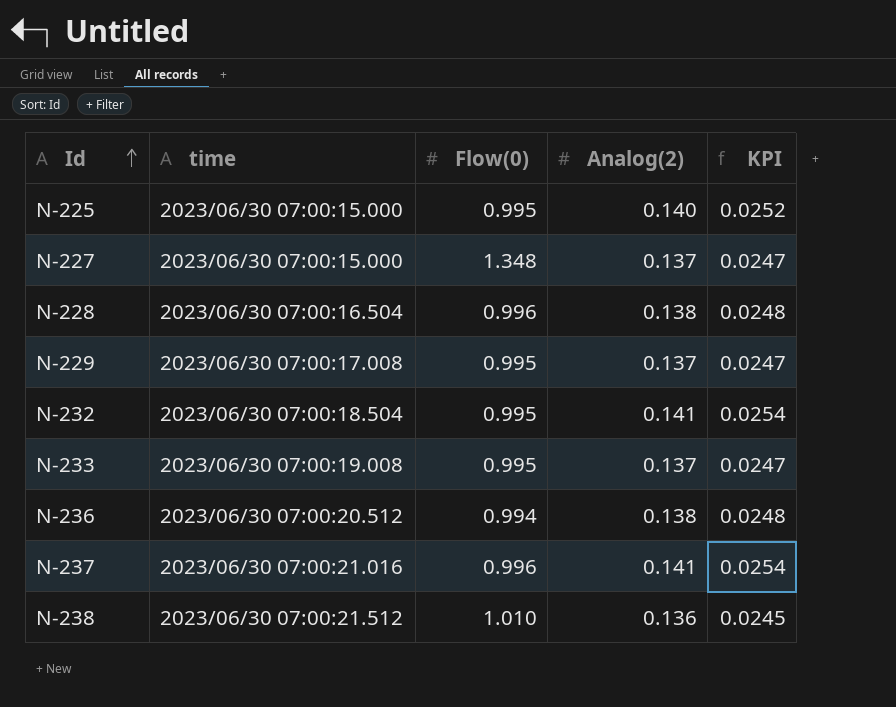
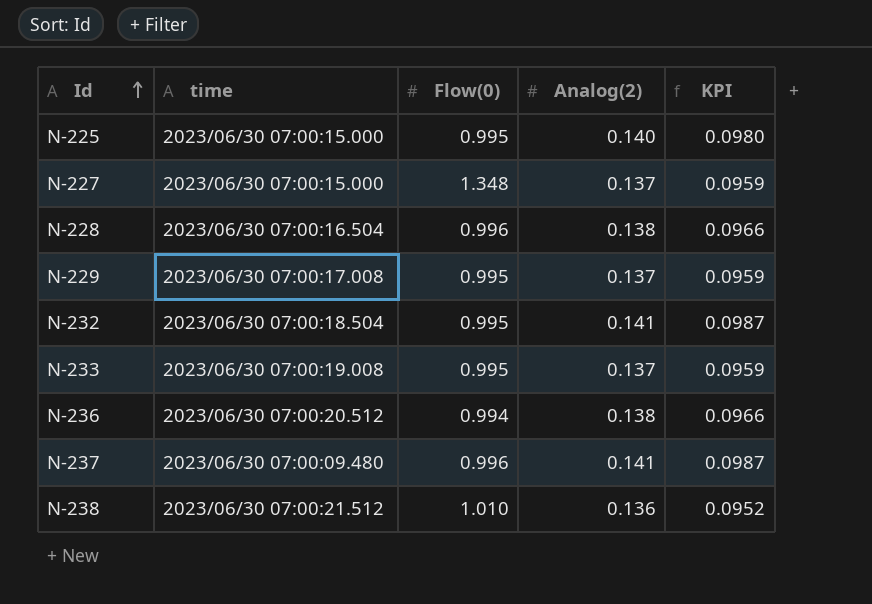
column KPI | formula: [Analog(2)] * 0.18 -> [Analog(2)] * 0.7
N-237 | time: 2023/06/30 07:00:21.016 -> 2023/06/30 07:00:09.480

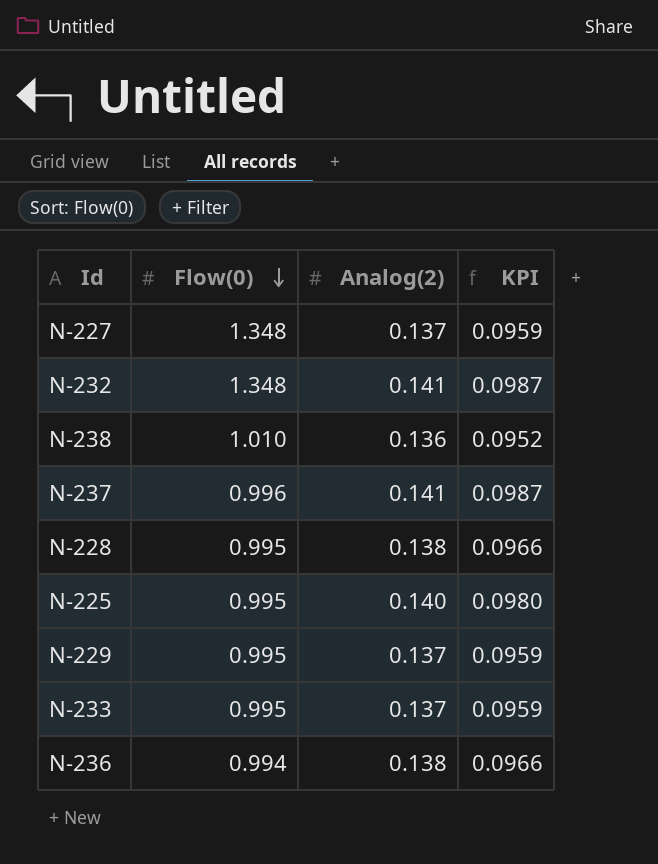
row order: Id ascending -> Flow(0) descending
column time | position: 2 -> none
N-232 | Flow(0): 0.995 -> 1.348
N-228 | Flow(0): 0.996 -> 0.995

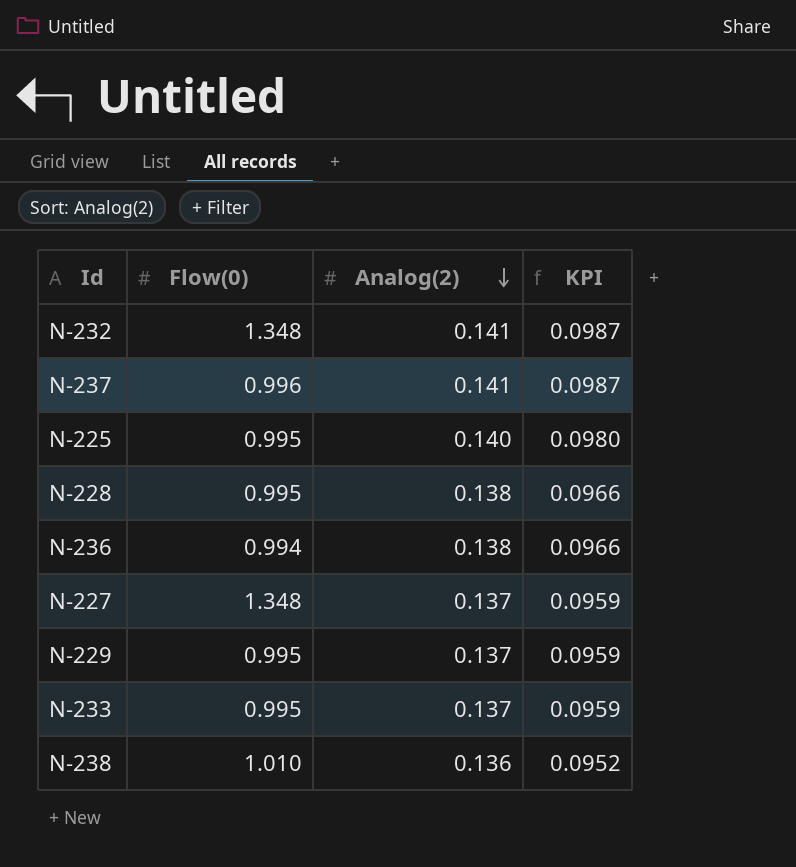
row order: Flow(0) descending -> Analog(2) descending

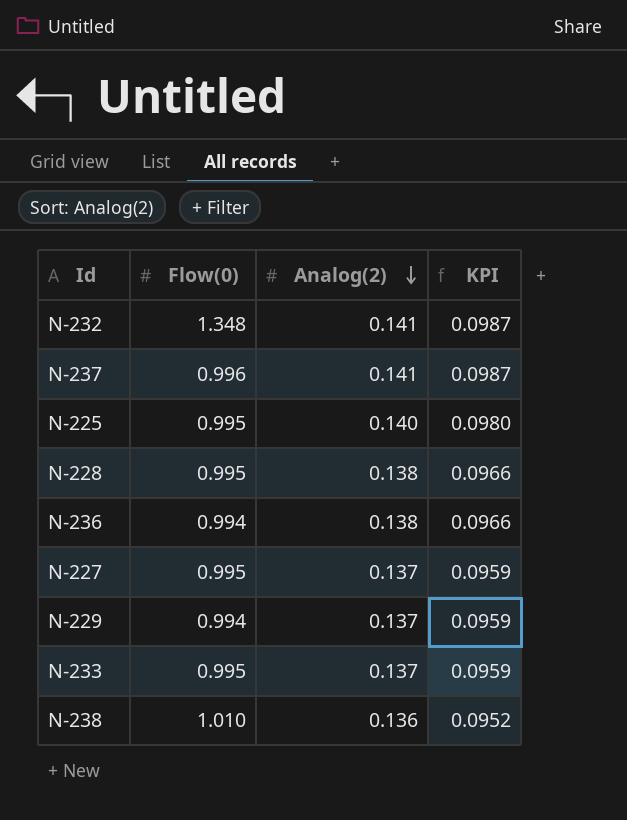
N-227 | Flow(0): 1.348 -> 0.995
N-229 | Flow(0): 0.995 -> 0.994

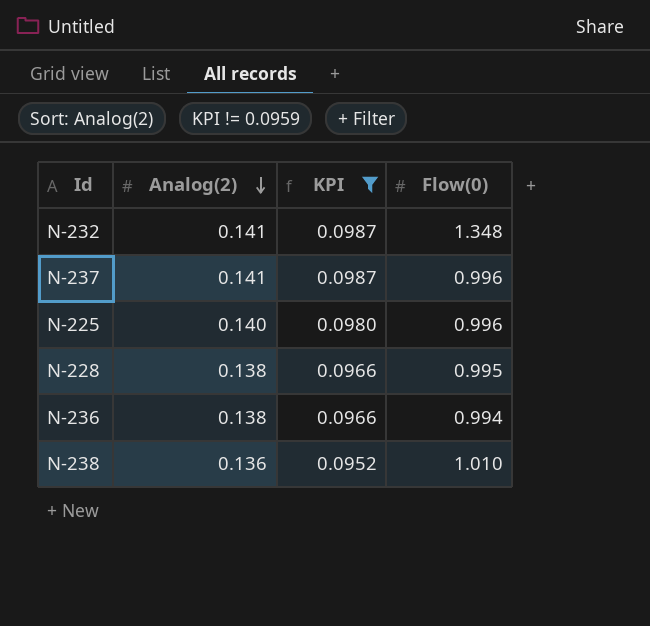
filter: none -> KPI != 0.0959
column Flow(0) | position: 2 -> 4
N-225 | Flow(0): 0.995 -> 0.996

